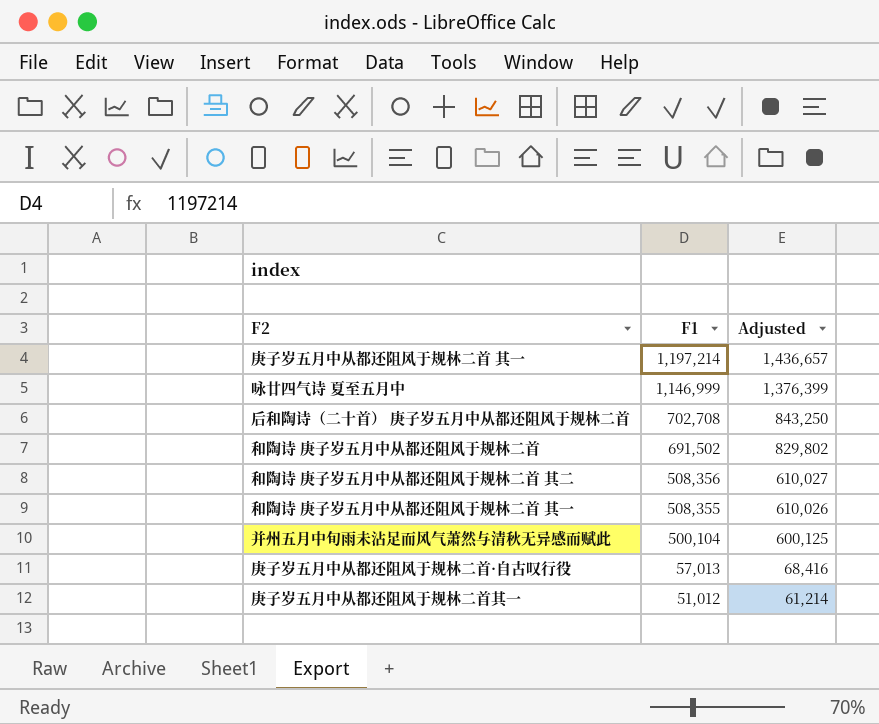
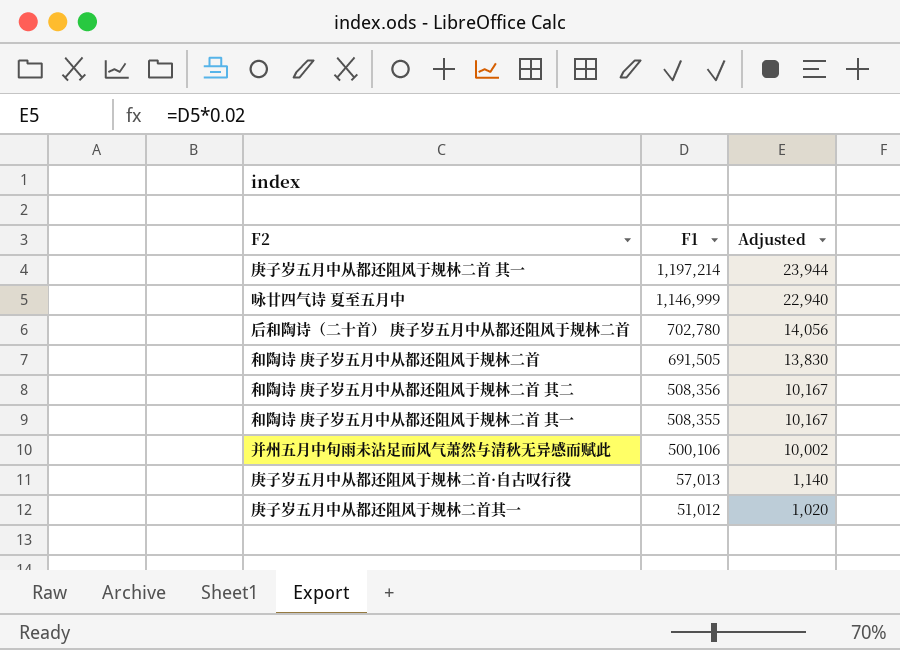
column Adjusted | formula: [F1] * 1.2 -> [F1] * 0.02
后和陶诗（二十首） 庚子岁五月中从都还阻风于规林二首 | F1: 702,708 -> 702,780
和陶诗 庚子岁五月中从都还阻风于规林二首 | F1: 691,502 -> 691,505
并州五月中旬雨未沾足而风气萧然与清秋无异感而赋此 | F1: 500,104 -> 500,106

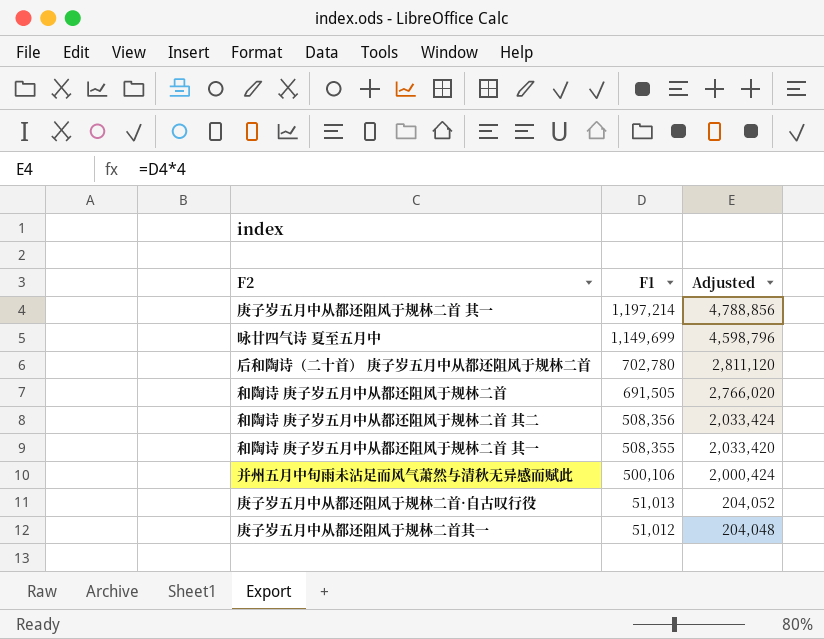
column Adjusted | formula: [F1] * 0.02 -> [F1] * 4
咏廿四气诗 夏至五月中 | F1: 1,146,999 -> 1,149,699
庚子岁五月中从都还阻风于规林二首·自古叹行役 | F1: 57,013 -> 51,013

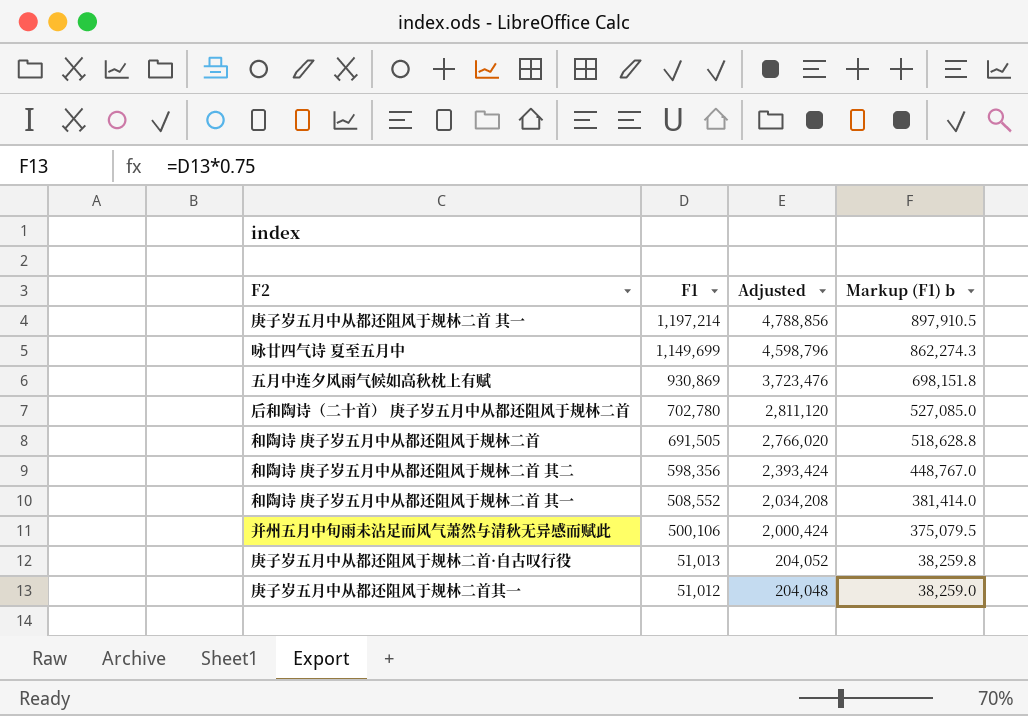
column Markup (F1) b | formula: none -> [F1] * 0.75
row 五月中连夕风雨气候如高秋枕上有赋: none -> 930,869 | 3,723,476 | 698,151.8
和陶诗 庚子岁五月中从都还阻风于规林二首 其二 | F1: 508,356 -> 598,356
和陶诗 庚子岁五月中从都还阻风于规林二首 其二 | Adjusted: 2,033,424 -> 2,393,424
和陶诗 庚子岁五月中从都还阻风于规林二首 其一 | F1: 508,355 -> 508,552
和陶诗 庚子岁五月中从都还阻风于规林二首 其一 | Adjusted: 2,033,420 -> 2,034,208

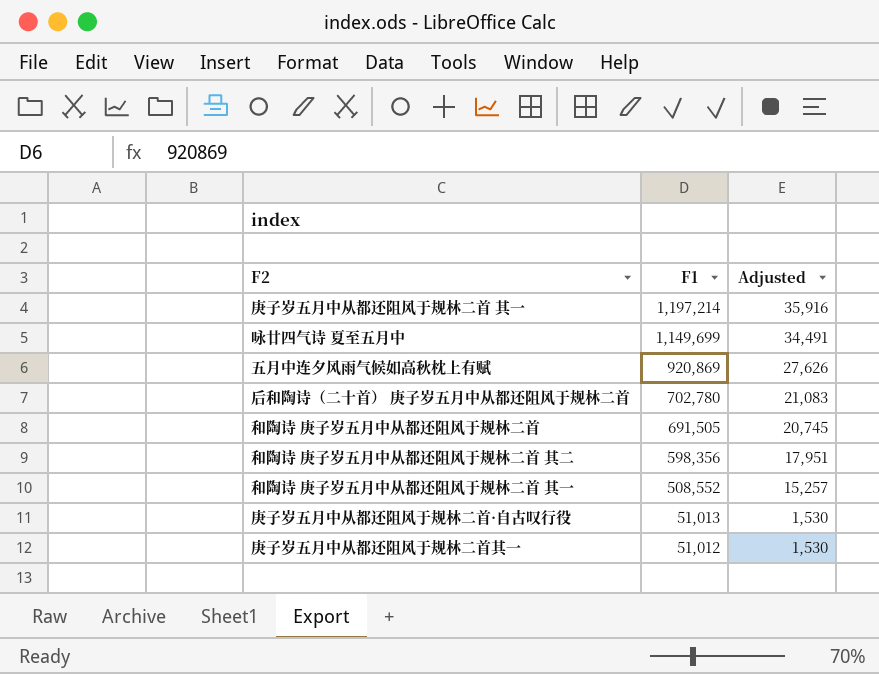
column Markup (F1) b | formula: [F1] * 0.75 -> none
column Adjusted | formula: [F1] * 4 -> [F1] * 0.03
row 并州五月中旬雨未沾足而风气萧然与清秋无异感而赋此: 500,106 | 2,000,424 | 375,079.5 -> none
五月中连夕风雨气候如高秋枕上有赋 | F1: 930,869 -> 920,869

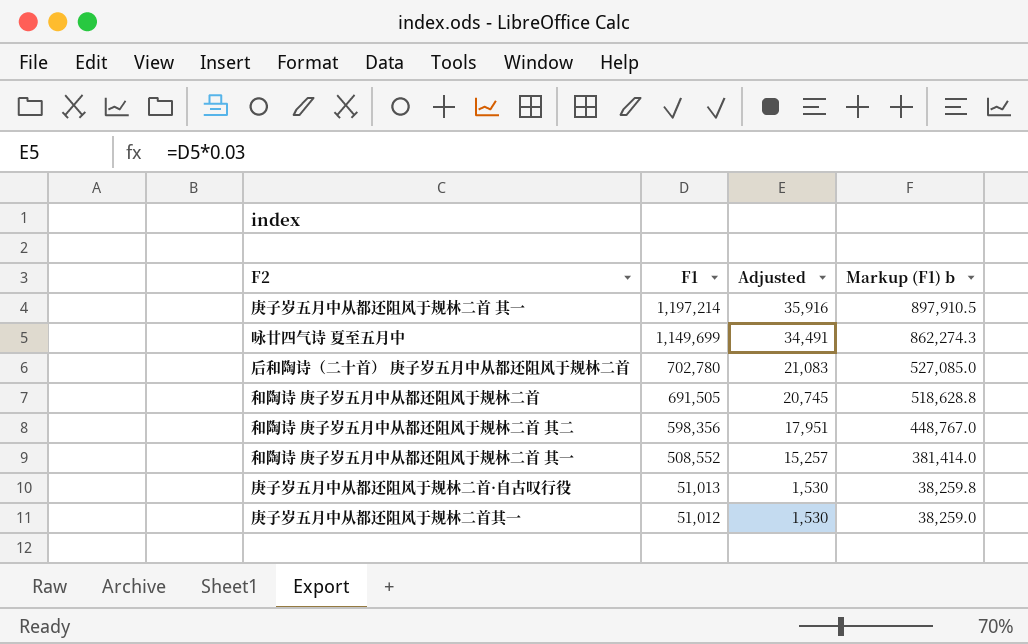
column Markup (F1) b | formula: none -> [F1] * 0.75
row 五月中连夕风雨气候如高秋枕上有赋: 920,869 | 27,626 -> none

